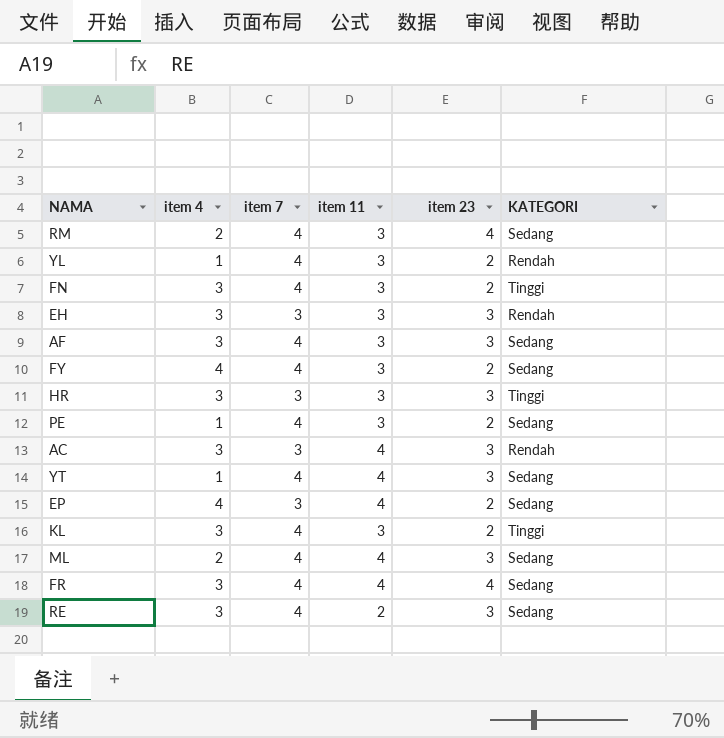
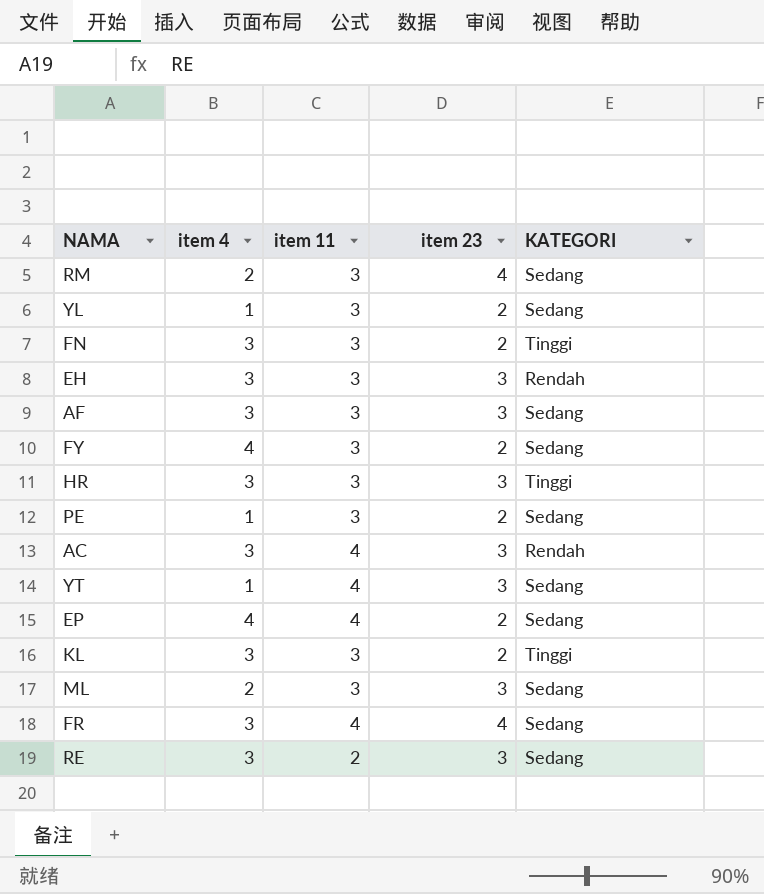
column item 7 | position: 3 -> none
YL | KATEGORI: Rendah -> Sedang
ML | item 11: 4 -> 3

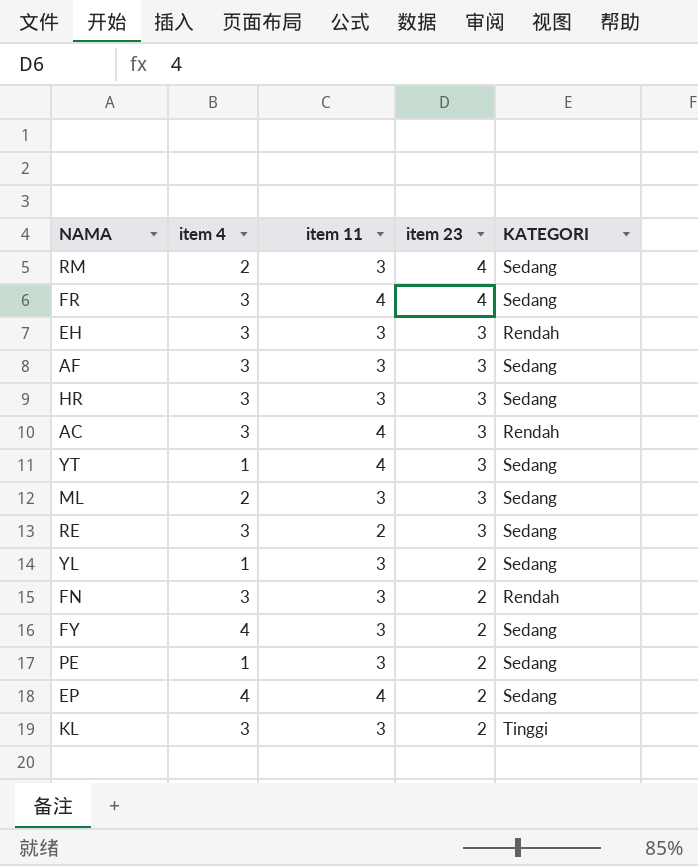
row order: none -> item 23 descending
HR | KATEGORI: Tinggi -> Sedang
FN | KATEGORI: Tinggi -> Rendah

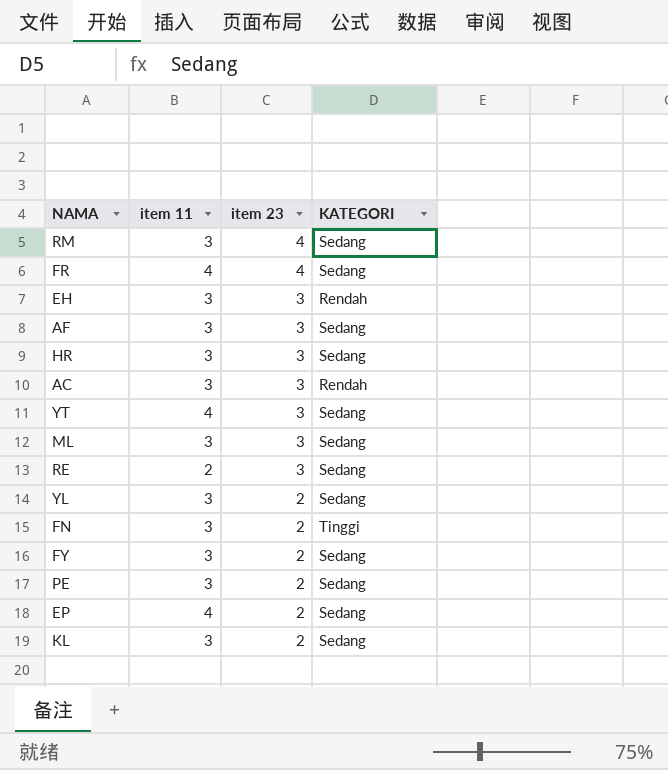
column item 4 | position: 2 -> none
AC | item 11: 4 -> 3
FN | KATEGORI: Rendah -> Tinggi
KL | KATEGORI: Tinggi -> Sedang

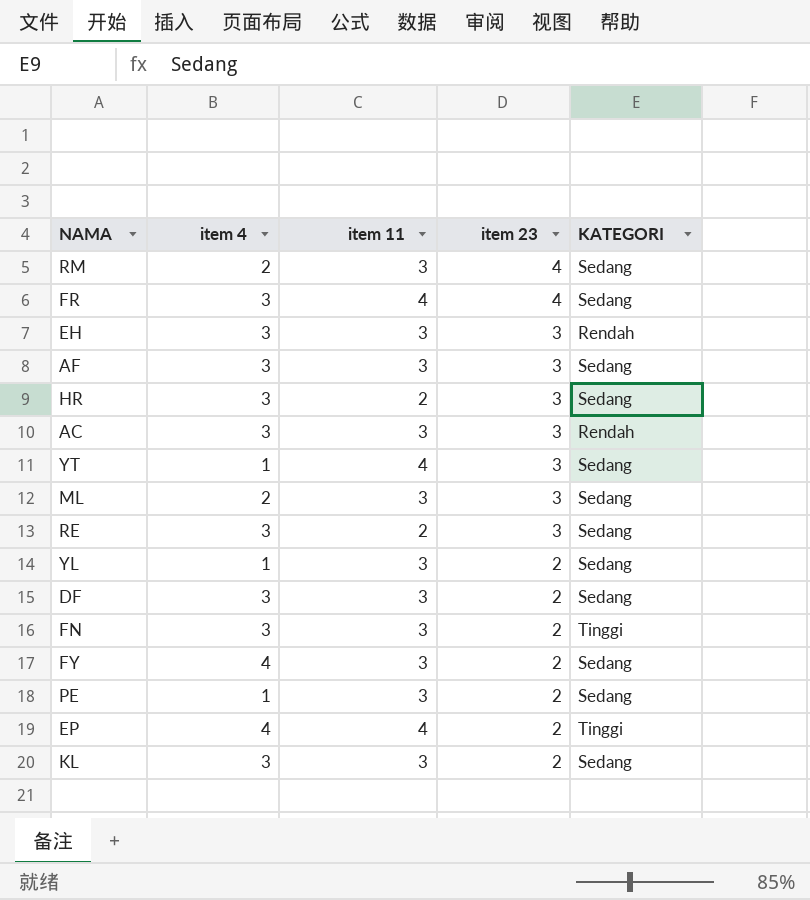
column item 4 | position: none -> 2
HR | item 11: 3 -> 2
row DF: none -> 3 | 3 | 2 | Sedang
EP | KATEGORI: Sedang -> Tinggi

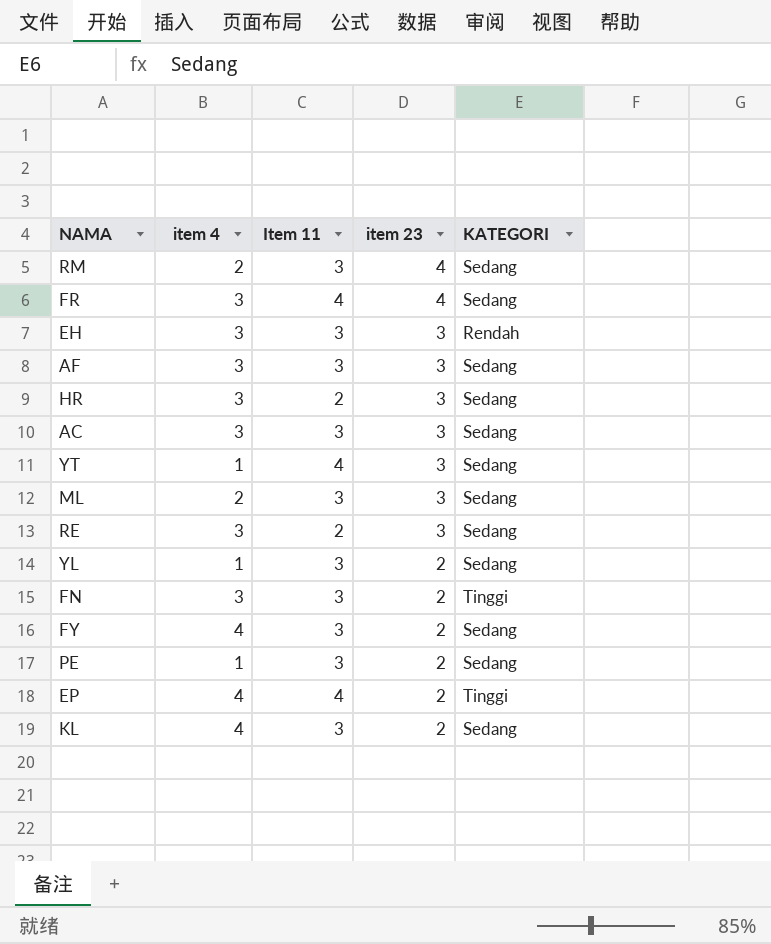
column name: item 11 -> Item 11
row DF: 3 | 3 | 2 | Sedang -> none
AC | KATEGORI: Rendah -> Sedang
KL | item 4: 3 -> 4

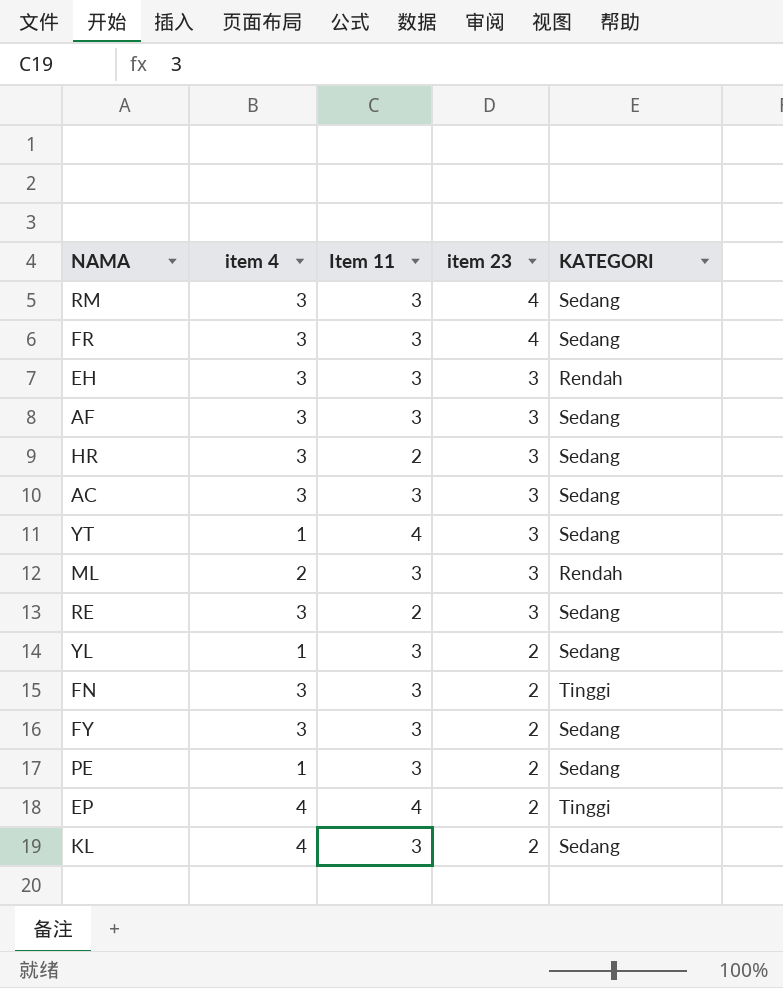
RM | item 4: 2 -> 3
FR | Item 11: 4 -> 3
ML | KATEGORI: Sedang -> Rendah
FY | item 4: 4 -> 3

